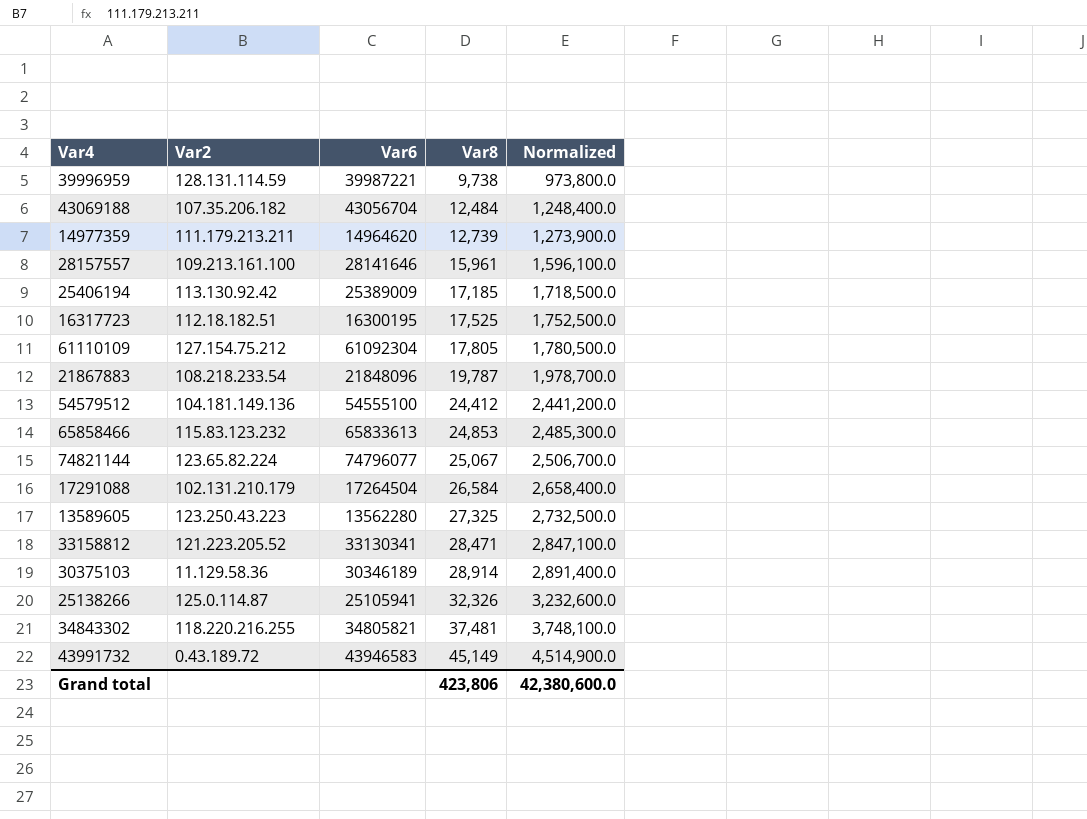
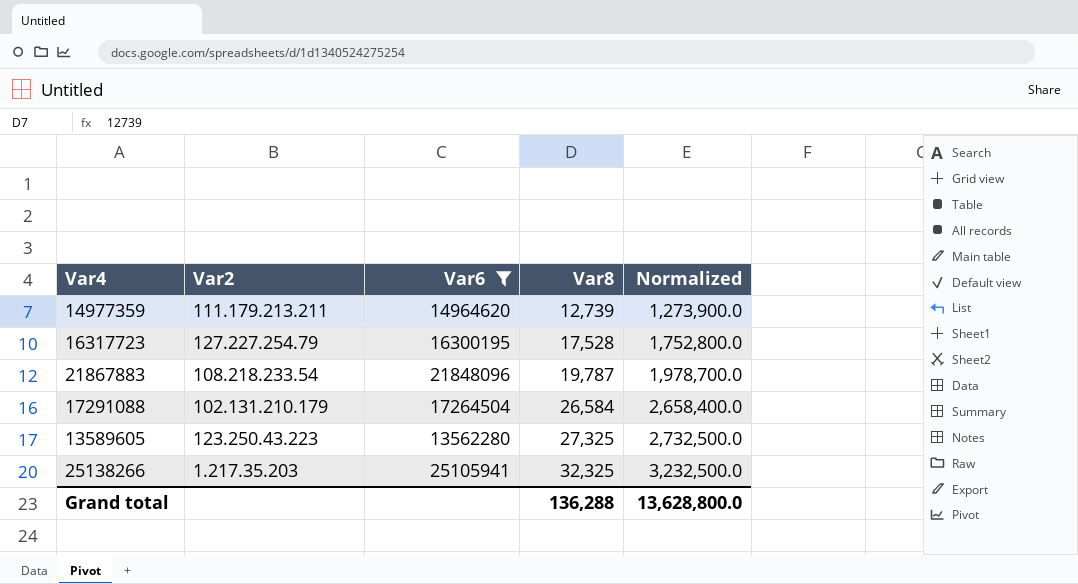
filter: none -> Var6 <= 25105941
16317723 | Var2: 112.18.182.51 -> 127.227.254.79
16317723 | Var8: 17,525 -> 17,528
16317723 | Normalized: 1,752,500.0 -> 1,752,800.0
25138266 | Var2: 125.0.114.87 -> 1.217.35.203
25138266 | Var8: 32,326 -> 32,325
25138266 | Normalized: 3,232,600.0 -> 3,232,500.0
Grand total | Var8: 423,806 -> 136,288
Grand total | Normalized: 42,380,600.0 -> 13,628,800.0

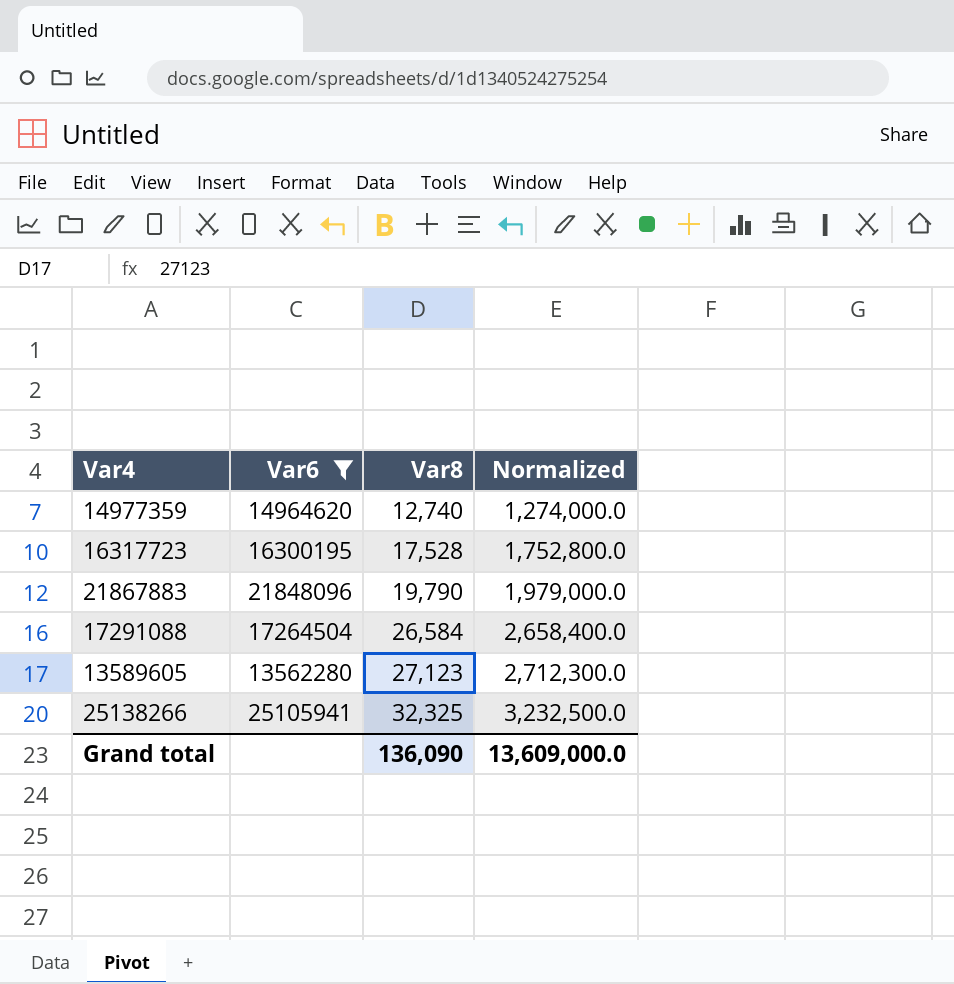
column Var2 | position: 2 -> none
14977359 | Var8: 12,739 -> 12,740
14977359 | Normalized: 1,273,900.0 -> 1,274,000.0
21867883 | Var8: 19,787 -> 19,790
21867883 | Normalized: 1,978,700.0 -> 1,979,000.0
13589605 | Var8: 27,325 -> 27,123
13589605 | Normalized: 2,732,500.0 -> 2,712,300.0
Grand total | Var8: 136,288 -> 136,090
Grand total | Normalized: 13,628,800.0 -> 13,609,000.0

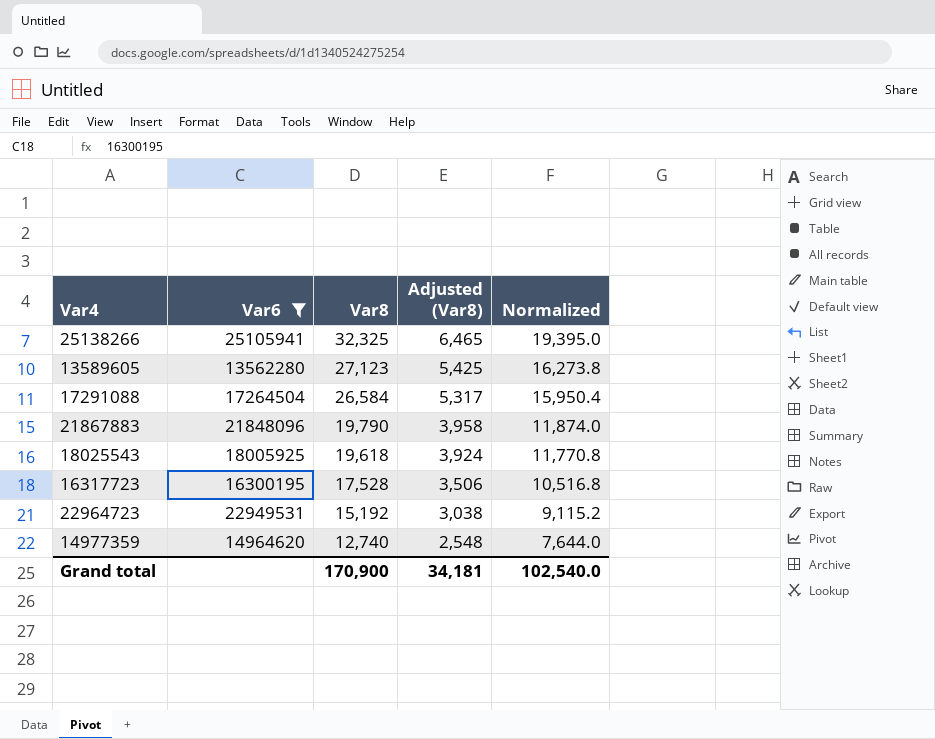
row order: Var8 ascending -> Var8 descending
column Adjusted (Var8) | formula: none -> [Var8] * 0.2
column Normalized | formula: [Var8] * 100 -> [Var8] * 0.6
row 18025543: none -> 18005925 | 19,618 | 3,924 | 11,770.8
row 22964723: none -> 22949531 | 15,192 | 3,038 | 9,115.2
Grand total | Var8: 136,090 -> 170,900
Grand total | Normalized: 13,609,000.0 -> 102,540.0

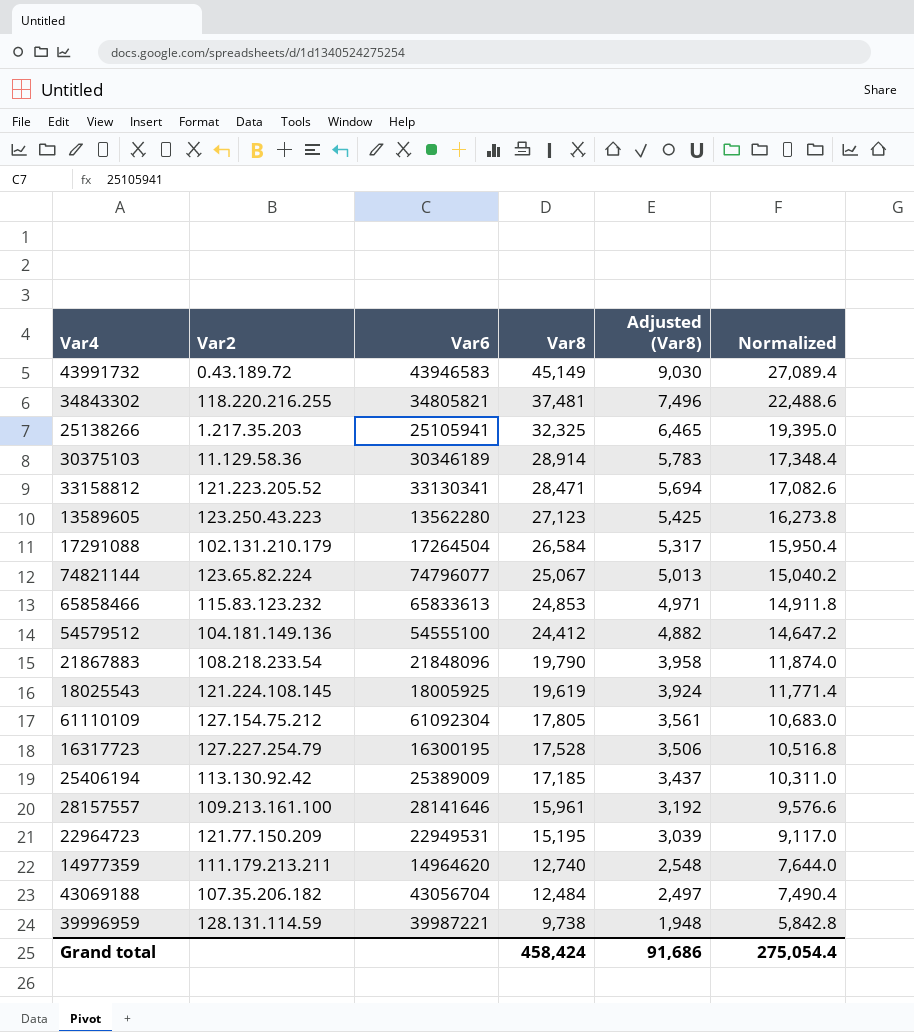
filter: Var6 <= 25105941 -> none
column Var2 | position: none -> 2
18025543 | Var8: 19,618 -> 19,619
18025543 | Normalized: 11,770.8 -> 11,771.4
22964723 | Var8: 15,192 -> 15,195
22964723 | Adjusted (Var8): 3,038 -> 3,039
22964723 | Normalized: 9,115.2 -> 9,117.0
Grand total | Var8: 170,900 -> 458,424
Grand total | Adjusted (Var8): 34,181 -> 91,686
Grand total | Normalized: 102,540.0 -> 275,054.4

